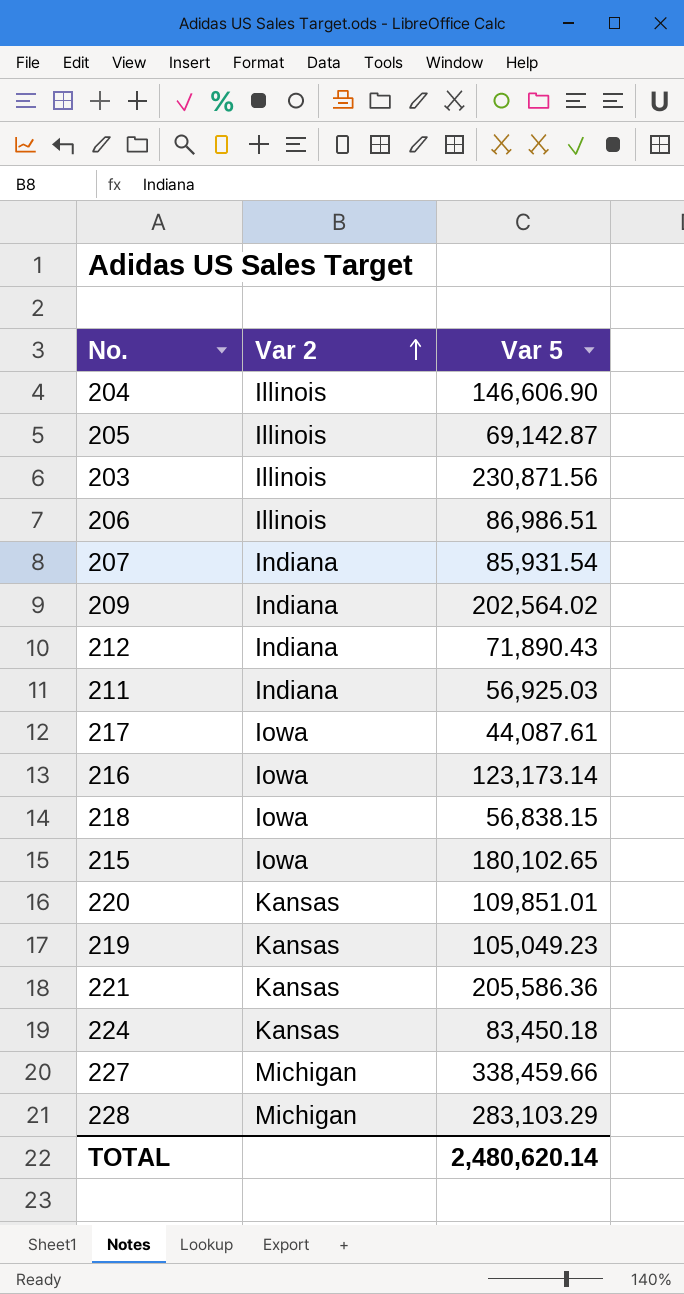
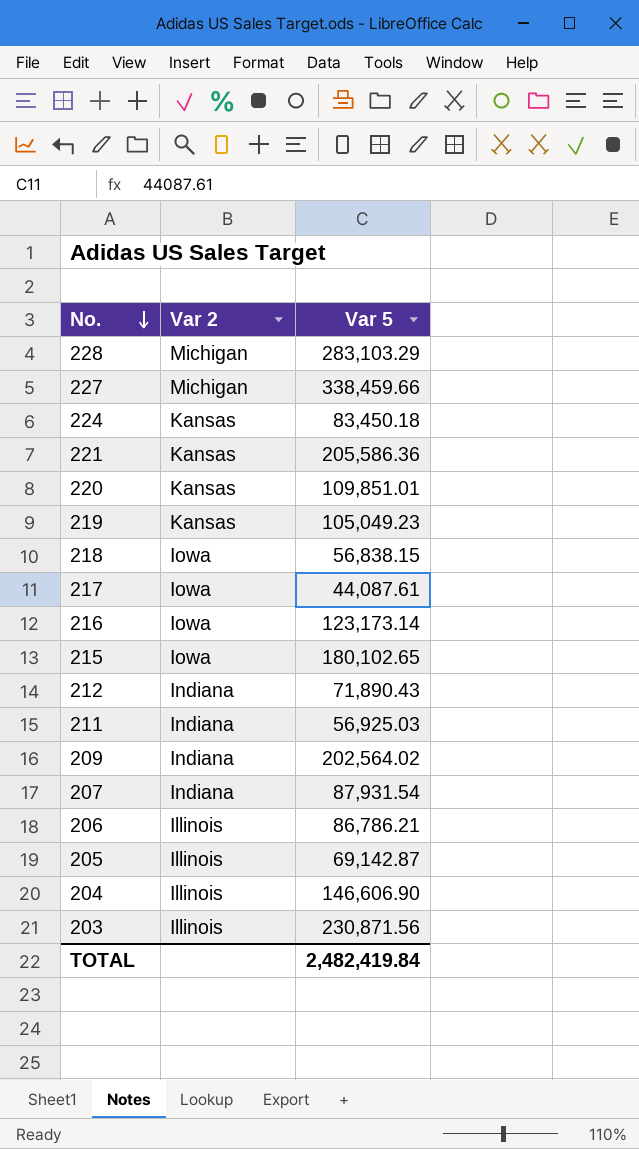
row order: Var 2 ascending -> No. descending
207 | Var 5: 85,931.54 -> 87,931.54
206 | Var 5: 86,986.51 -> 86,786.21
TOTAL | Var 5: 2,480,620.14 -> 2,482,419.84

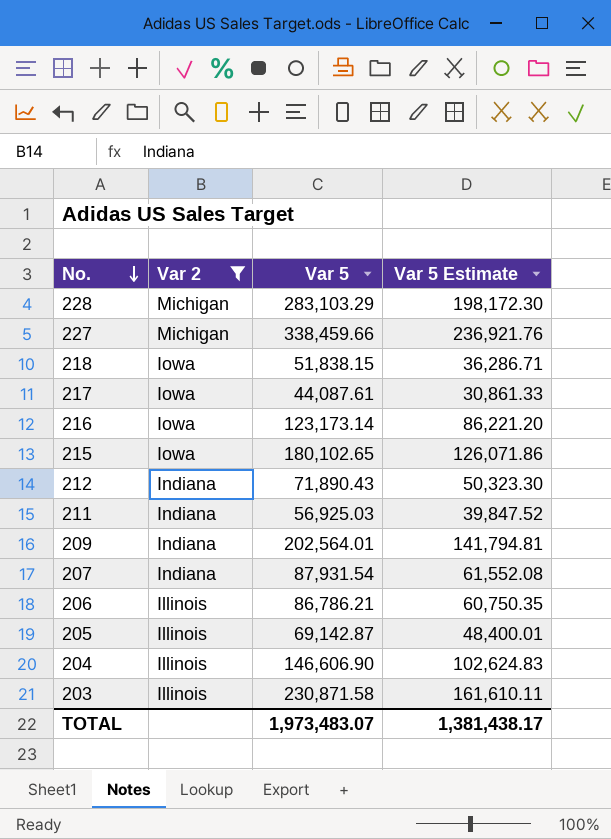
filter: none -> Var 2 != Kansas
column Var 5 Estimate | formula: none -> [Var 5] * 0.7
218 | Var 5: 56,838.15 -> 51,838.15
209 | Var 5: 202,564.02 -> 202,564.01
203 | Var 5: 230,871.56 -> 230,871.58
TOTAL | Var 5: 2,482,419.84 -> 1,973,483.07

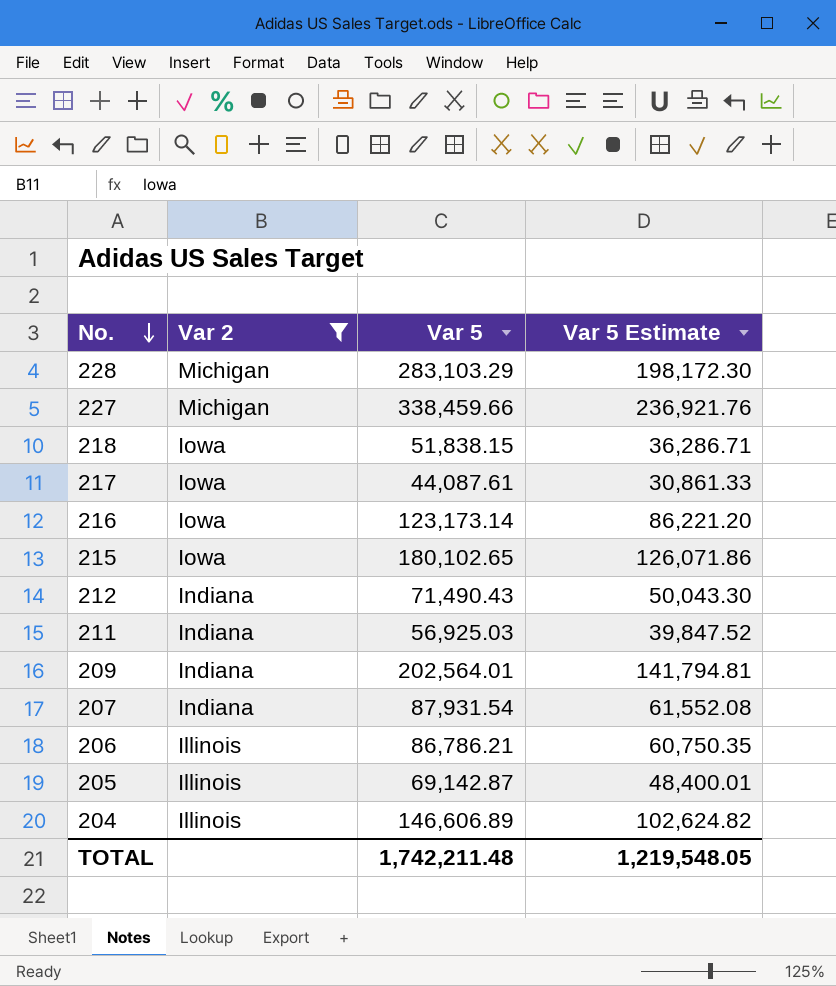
row 203: Illinois | 230,871.58 | 161,610.11 -> none
212 | Var 5: 71,890.43 -> 71,490.43
212 | Var 5 Estimate: 50,323.30 -> 50,043.30
204 | Var 5: 146,606.90 -> 146,606.89
204 | Var 5 Estimate: 102,624.83 -> 102,624.82
TOTAL | Var 5: 1,973,483.07 -> 1,742,211.48
TOTAL | Var 5 Estimate: 1,381,438.17 -> 1,219,548.05

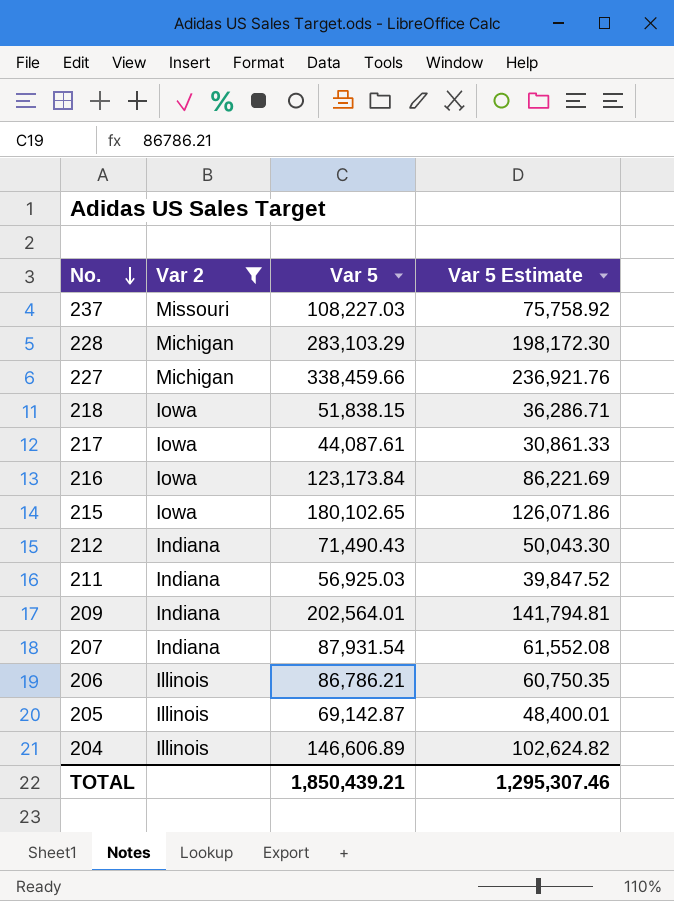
row 237: none -> Missouri | 108,227.03 | 75,758.92
216 | Var 5: 123,173.14 -> 123,173.84
216 | Var 5 Estimate: 86,221.20 -> 86,221.69
TOTAL | Var 5: 1,742,211.48 -> 1,850,439.21
TOTAL | Var 5 Estimate: 1,219,548.05 -> 1,295,307.46

